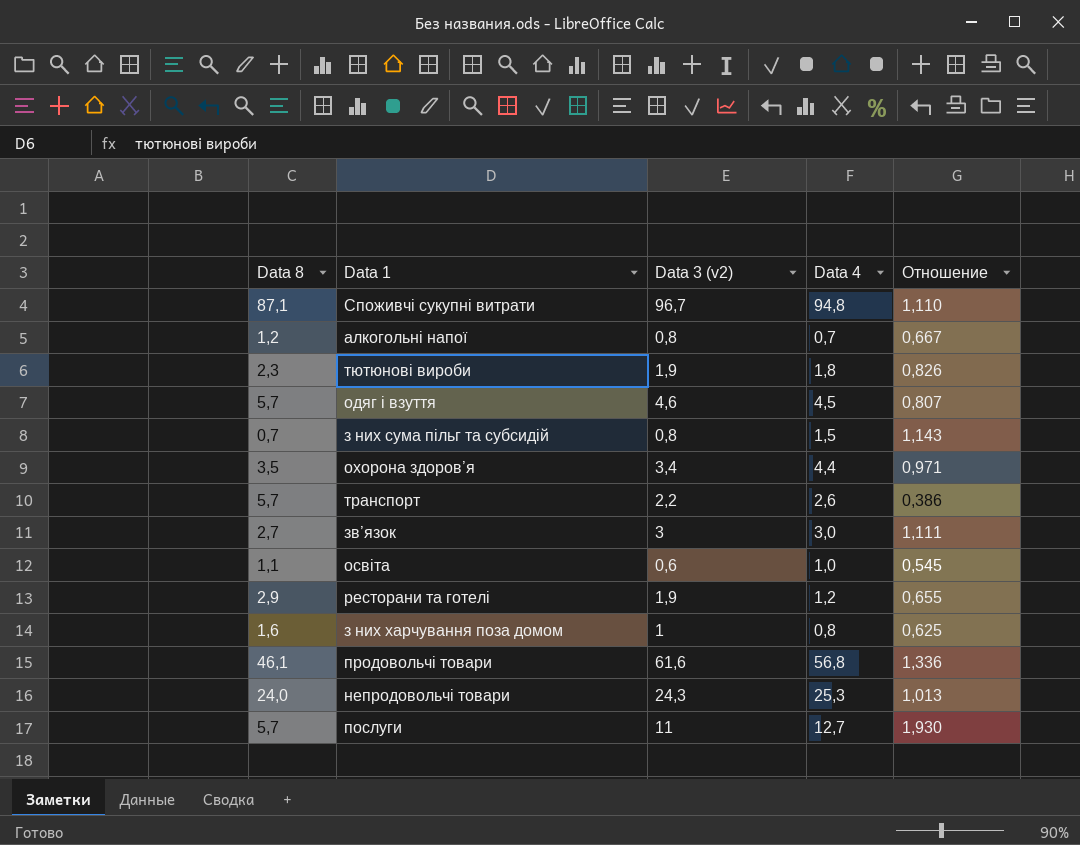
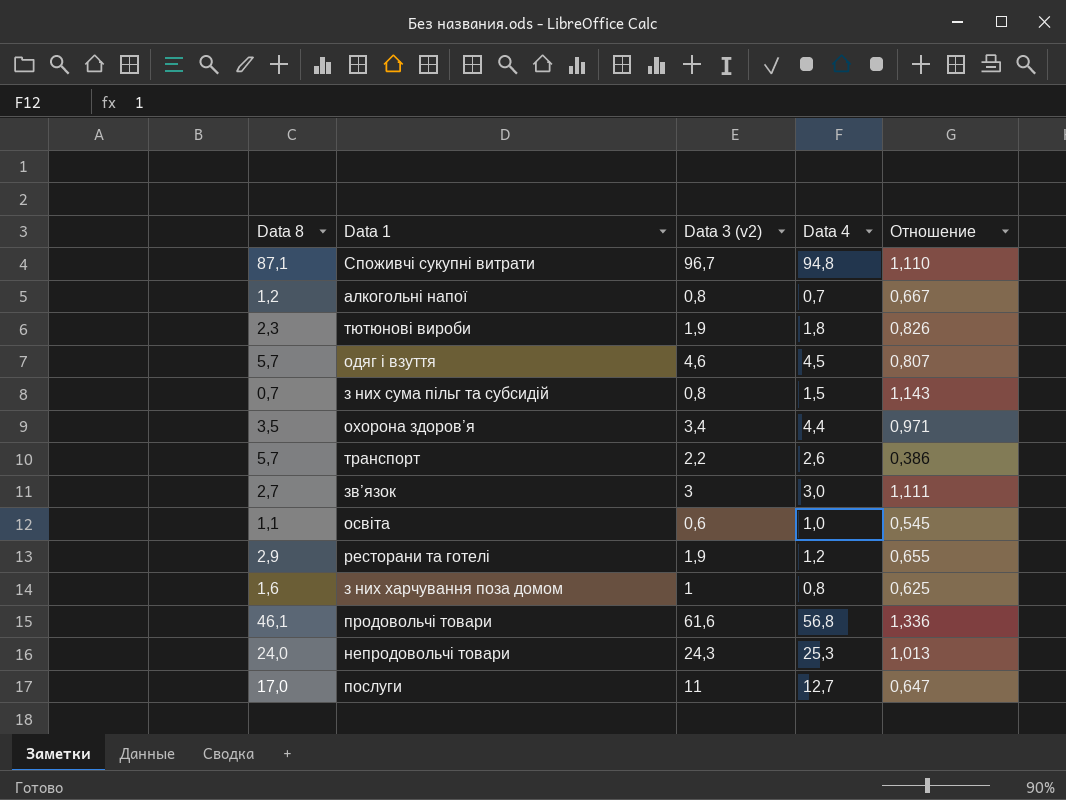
послуги | Data 8: 5,7 -> 17,0
послуги | Отношение: 1,930 -> 0,647

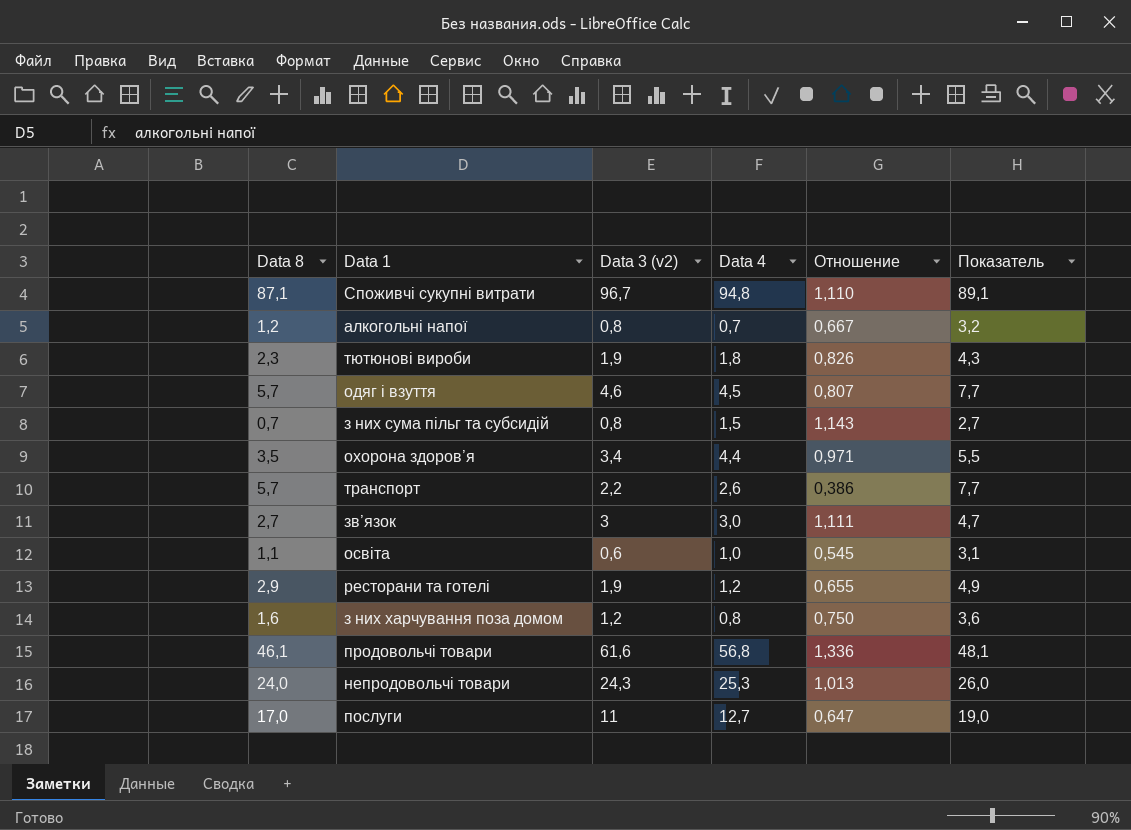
column Показатель | formula: none -> [Data 8] + 2
з них харчування поза домом | Data 3 (v2): 1 -> 1,2
з них харчування поза домом | Отношение: 0,625 -> 0,750

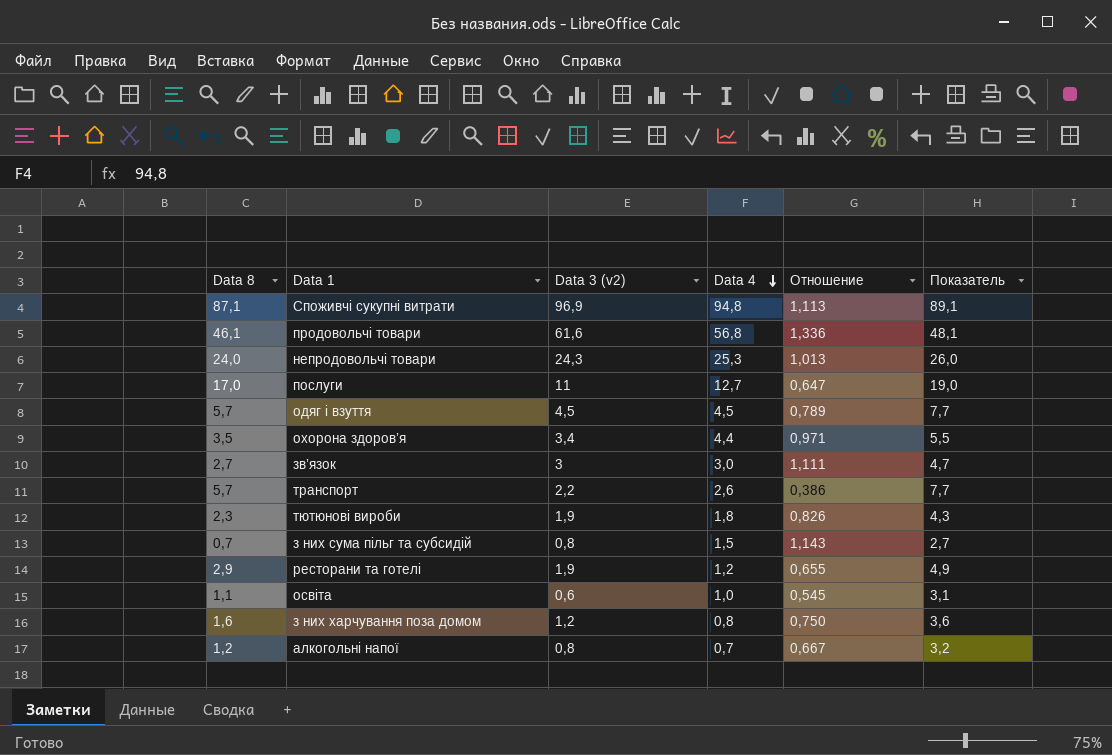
row order: none -> Data 4 descending
Споживчі сукупні витрати | Data 3 (v2): 96,7 -> 96,9
Споживчі сукупні витрати | Отношение: 1,110 -> 1,113
одяг і взуття | Data 3 (v2): 4,6 -> 4,5
одяг і взуття | Отношение: 0,807 -> 0,789

